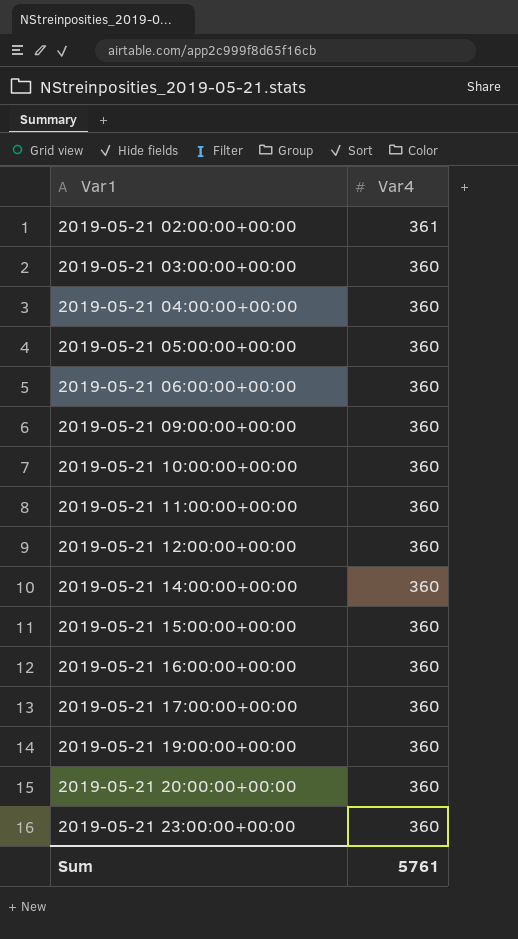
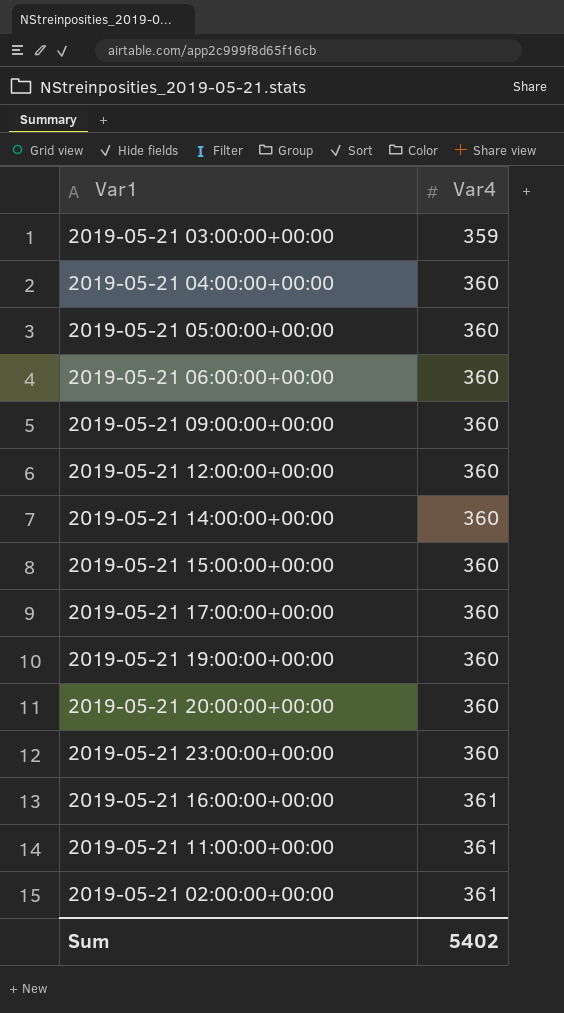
row order: Var1 ascending -> Var4 ascending
row 2019-05-21 10:00:00+00:00: 360 -> none
2019-05-21 03:00:00+00:00 | Var4: 360 -> 359
2019-05-21 16:00:00+00:00 | Var4: 360 -> 361
2019-05-21 11:00:00+00:00 | Var4: 360 -> 361
Sum | Var4: 5761 -> 5402

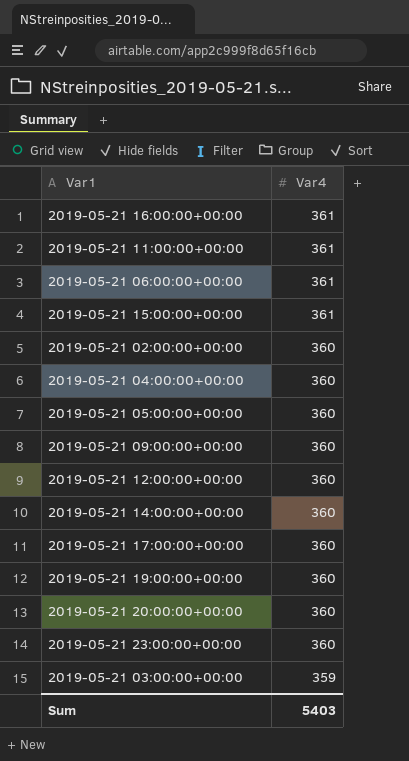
row order: Var4 ascending -> Var4 descending
2019-05-21 06:00:00+00:00 | Var4: 360 -> 361
2019-05-21 15:00:00+00:00 | Var4: 360 -> 361
2019-05-21 02:00:00+00:00 | Var4: 361 -> 360
Sum | Var4: 5402 -> 5403

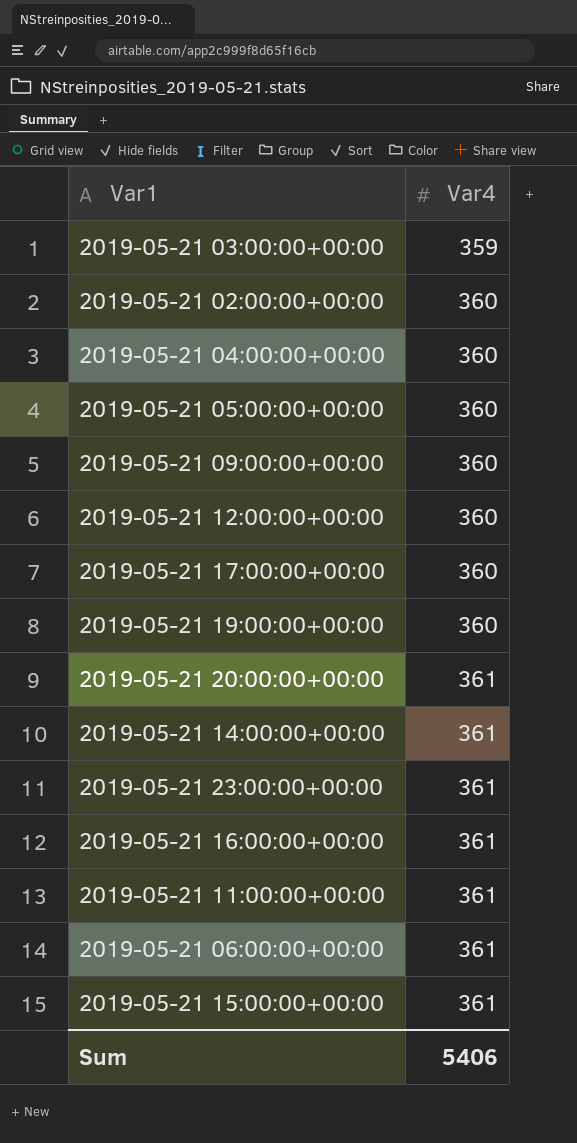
row order: Var4 descending -> Var4 ascending
2019-05-21 20:00:00+00:00 | Var4: 360 -> 361
2019-05-21 14:00:00+00:00 | Var4: 360 -> 361
2019-05-21 23:00:00+00:00 | Var4: 360 -> 361
Sum | Var4: 5403 -> 5406

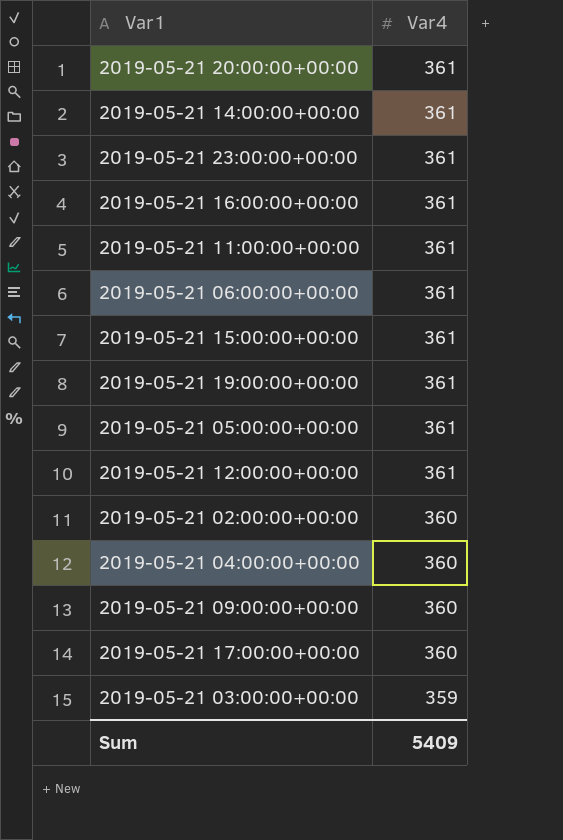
row order: Var4 ascending -> Var4 descending
2019-05-21 19:00:00+00:00 | Var4: 360 -> 361
2019-05-21 05:00:00+00:00 | Var4: 360 -> 361
2019-05-21 12:00:00+00:00 | Var4: 360 -> 361
Sum | Var4: 5406 -> 5409

